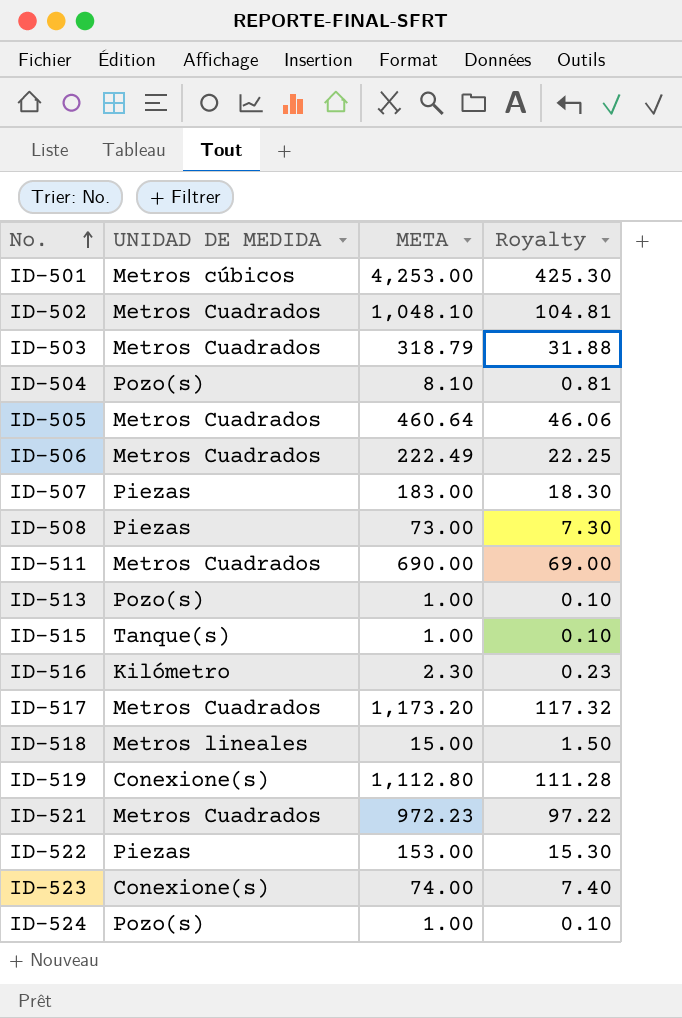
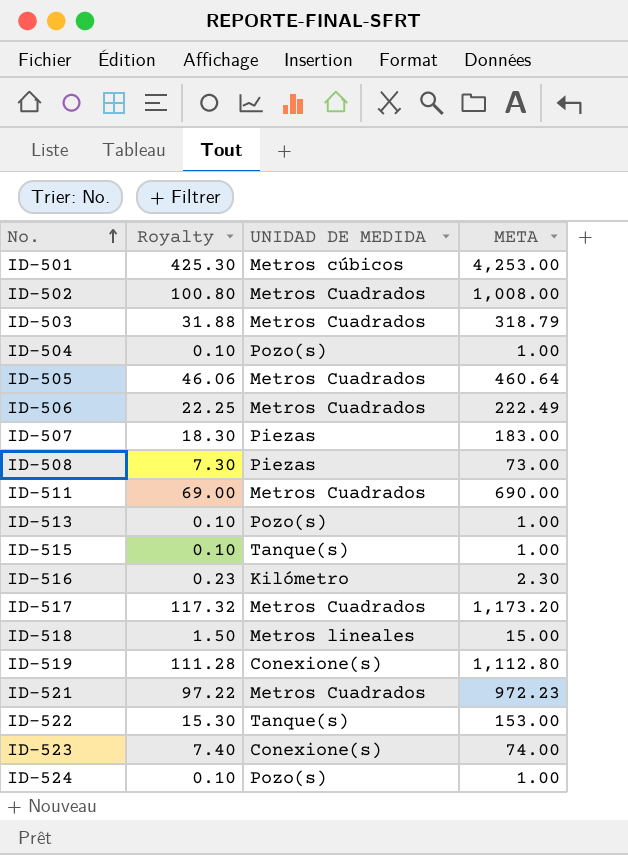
column Royalty | position: 4 -> 2
ID-502 | Royalty: 104.81 -> 100.80
ID-502 | META: 1,048.10 -> 1,008.00
ID-504 | Royalty: 0.81 -> 0.10
ID-504 | META: 8.10 -> 1.00
ID-522 | UNIDAD DE MEDIDA: Piezas -> Tanque(s)

